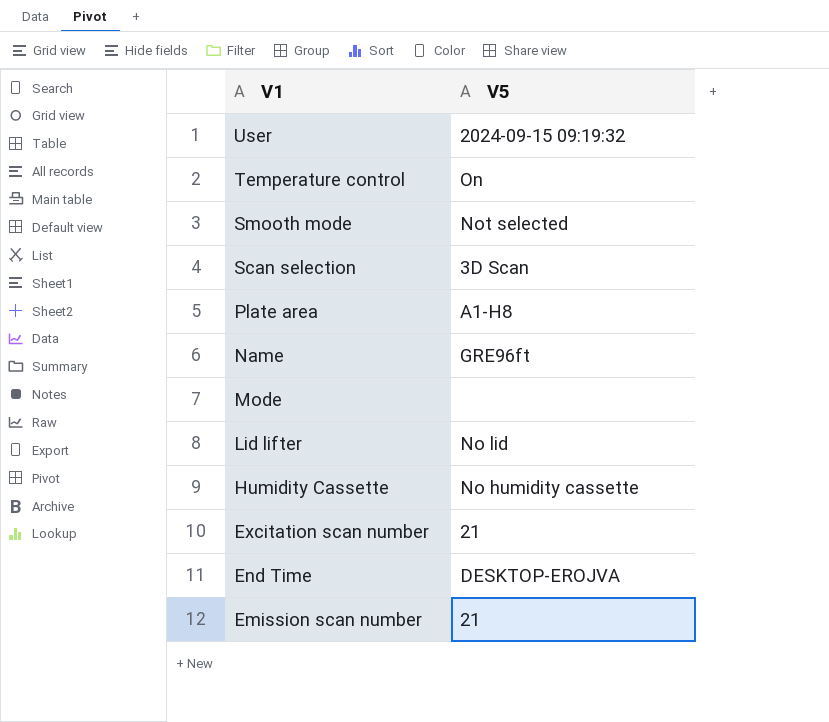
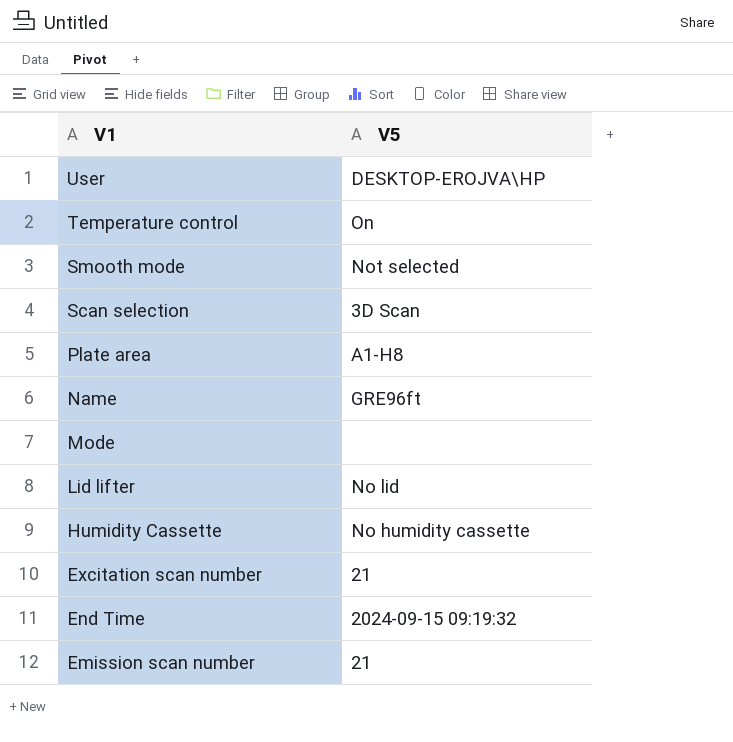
User | V5: 2024-09-15 09:19:32 -> DESKTOP-EROJVA\HP
End Time | V5: DESKTOP-EROJVA -> 2024-09-15 09:19:32

